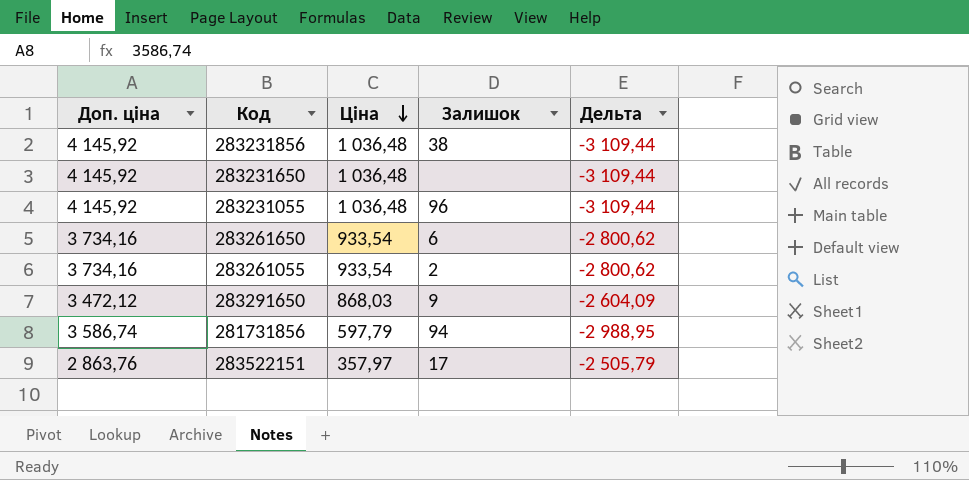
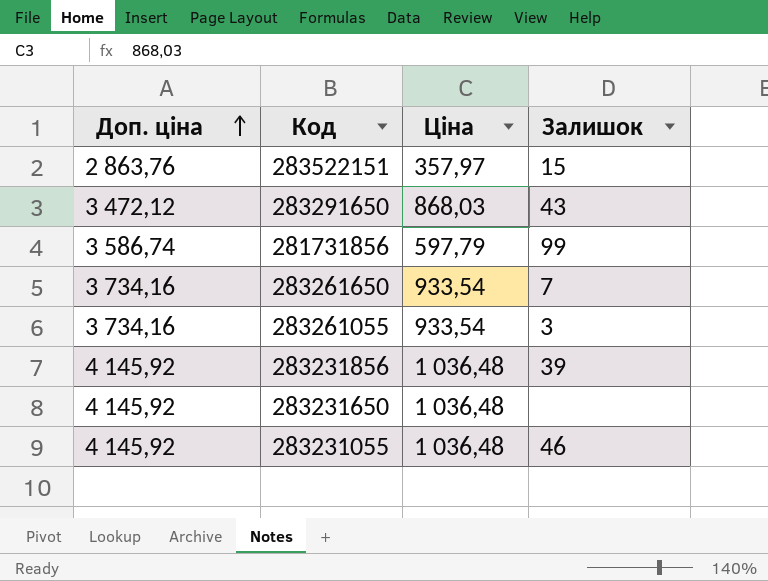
row order: Ціна descending -> Доп. ціна ascending
column Дельта | formula: [Ціна] - [Доп. ціна] -> none
283522151 | Залишок: 17 -> 15
283291650 | Залишок: 9 -> 43
281731856 | Залишок: 94 -> 99
283261650 | Залишок: 6 -> 7
283261055 | Залишок: 2 -> 3
283231856 | Залишок: 38 -> 39
283231055 | Залишок: 96 -> 46

